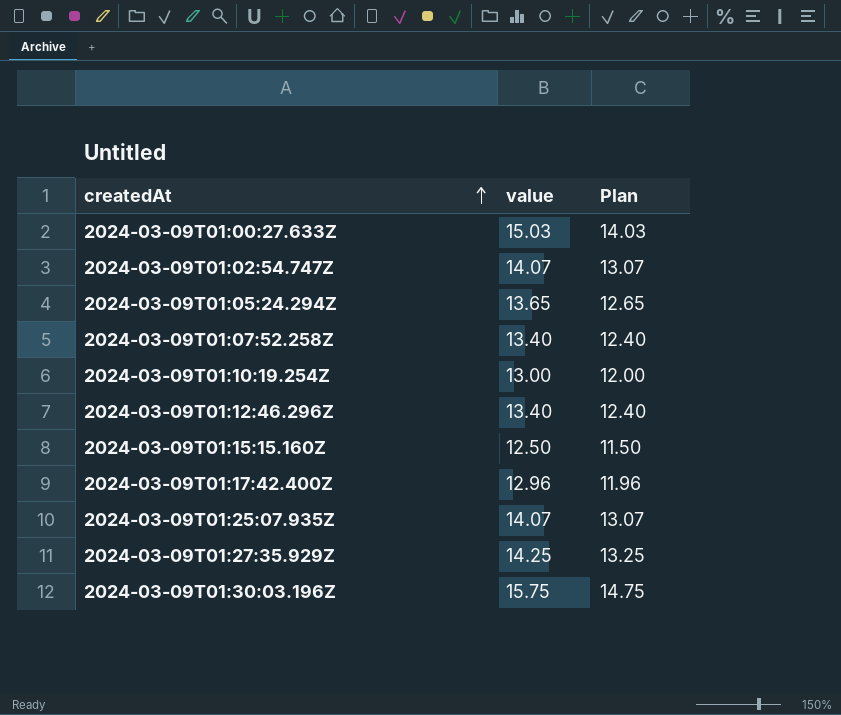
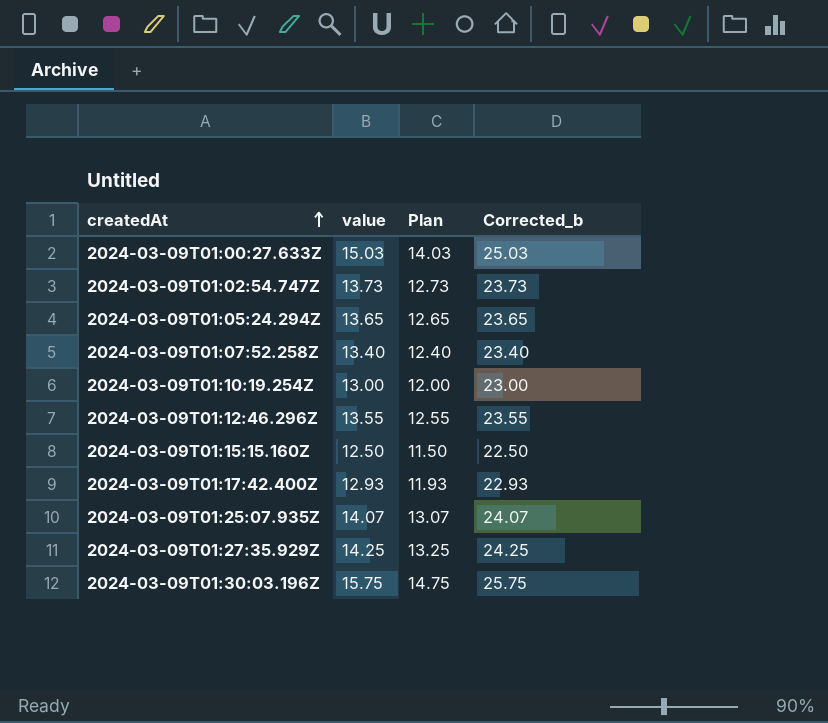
column Corrected_b | formula: none -> [value] + 10
2024-03-09T01:02:54.747Z | value: 14.07 -> 13.73
2024-03-09T01:02:54.747Z | Plan: 13.07 -> 12.73
2024-03-09T01:12:46.296Z | value: 13.40 -> 13.55
2024-03-09T01:12:46.296Z | Plan: 12.40 -> 12.55
2024-03-09T01:17:42.400Z | value: 12.96 -> 12.93
2024-03-09T01:17:42.400Z | Plan: 11.96 -> 11.93

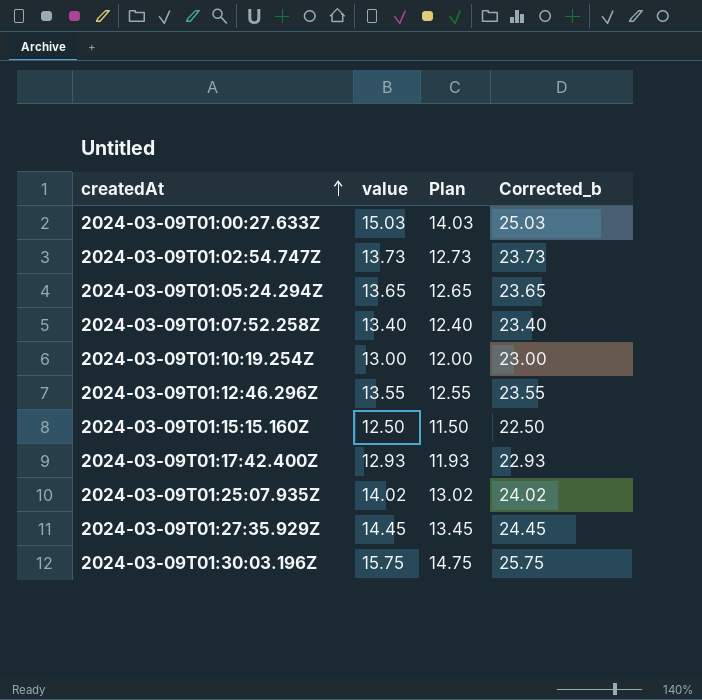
2024-03-09T01:25:07.935Z | value: 14.07 -> 14.02
2024-03-09T01:25:07.935Z | Plan: 13.07 -> 13.02
2024-03-09T01:25:07.935Z | Corrected_b: 24.07 -> 24.02
2024-03-09T01:27:35.929Z | value: 14.25 -> 14.45
2024-03-09T01:27:35.929Z | Plan: 13.25 -> 13.45
2024-03-09T01:27:35.929Z | Corrected_b: 24.25 -> 24.45

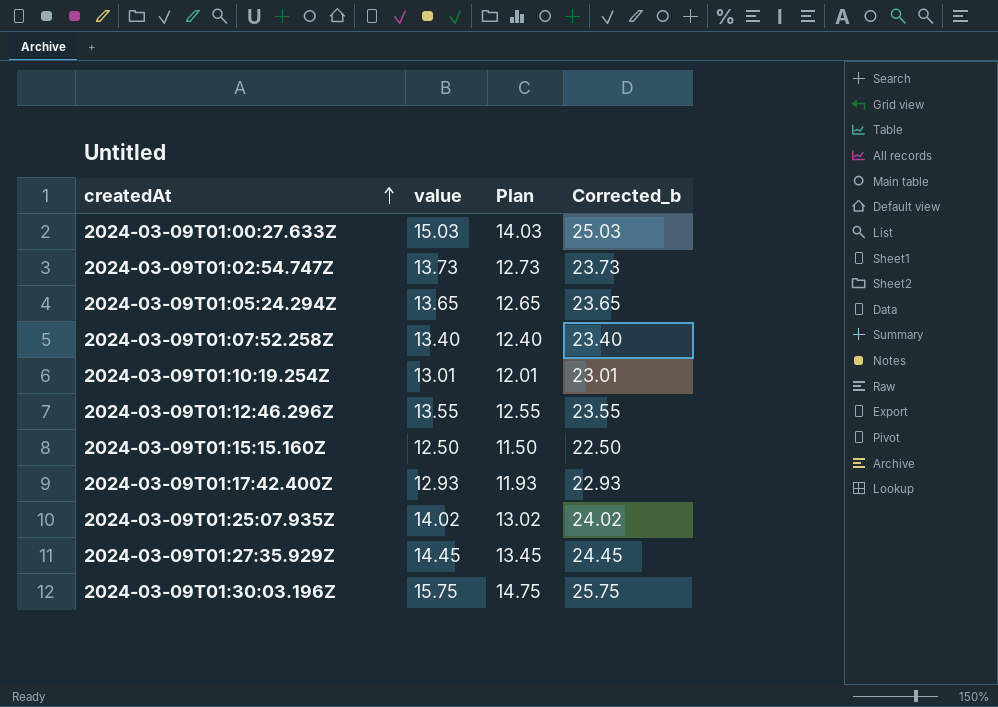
2024-03-09T01:10:19.254Z | value: 13.00 -> 13.01
2024-03-09T01:10:19.254Z | Plan: 12.00 -> 12.01
2024-03-09T01:10:19.254Z | Corrected_b: 23.00 -> 23.01

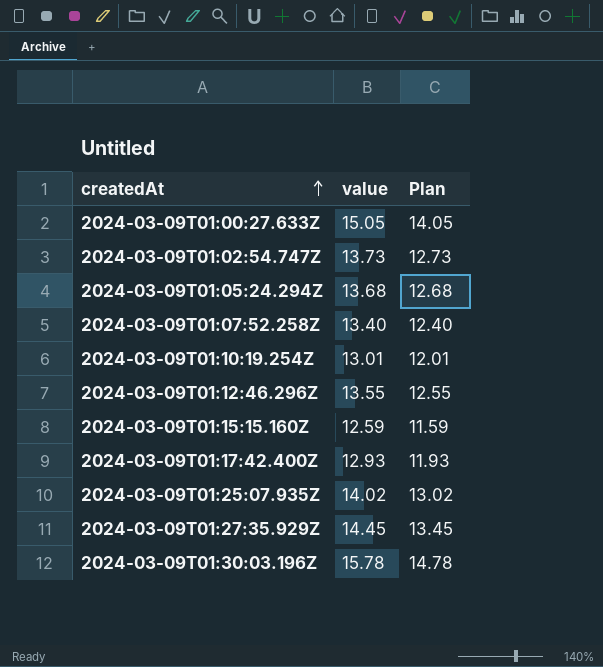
column Corrected_b | formula: [value] + 10 -> none
2024-03-09T01:00:27.633Z | value: 15.03 -> 15.05
2024-03-09T01:00:27.633Z | Plan: 14.03 -> 14.05
2024-03-09T01:05:24.294Z | value: 13.65 -> 13.68
2024-03-09T01:05:24.294Z | Plan: 12.65 -> 12.68
2024-03-09T01:15:15.160Z | value: 12.50 -> 12.59
2024-03-09T01:15:15.160Z | Plan: 11.50 -> 11.59
2024-03-09T01:30:03.196Z | value: 15.75 -> 15.78
2024-03-09T01:30:03.196Z | Plan: 14.75 -> 14.78

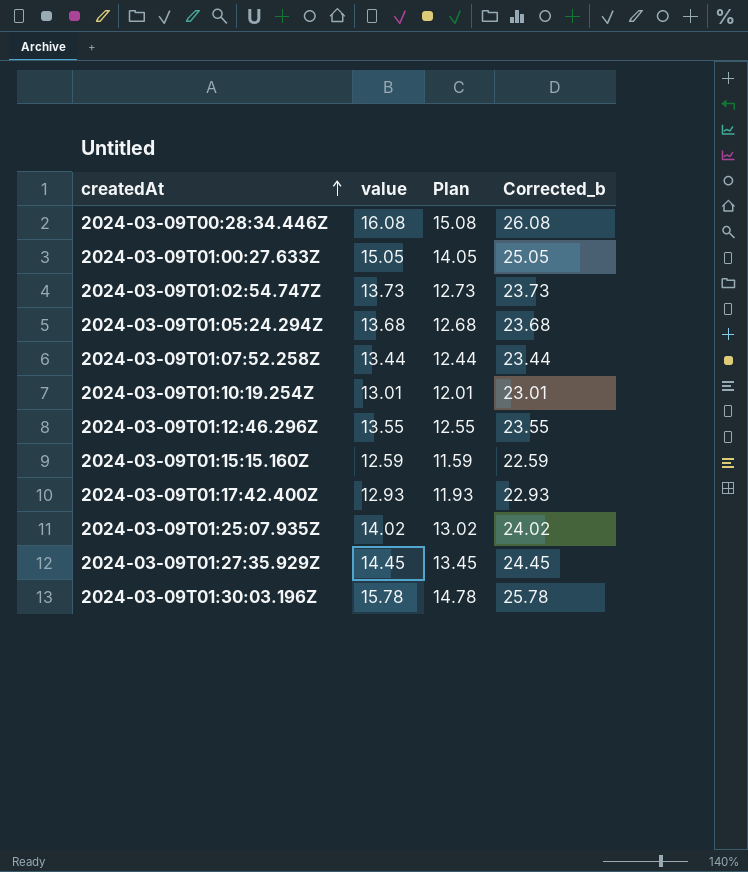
column Corrected_b | formula: none -> [value] + 10
row 2024-03-09T00:28:34.446Z: none -> 16.08 | 15.08 | 26.08
2024-03-09T01:07:52.258Z | value: 13.40 -> 13.44
2024-03-09T01:07:52.258Z | Plan: 12.40 -> 12.44

